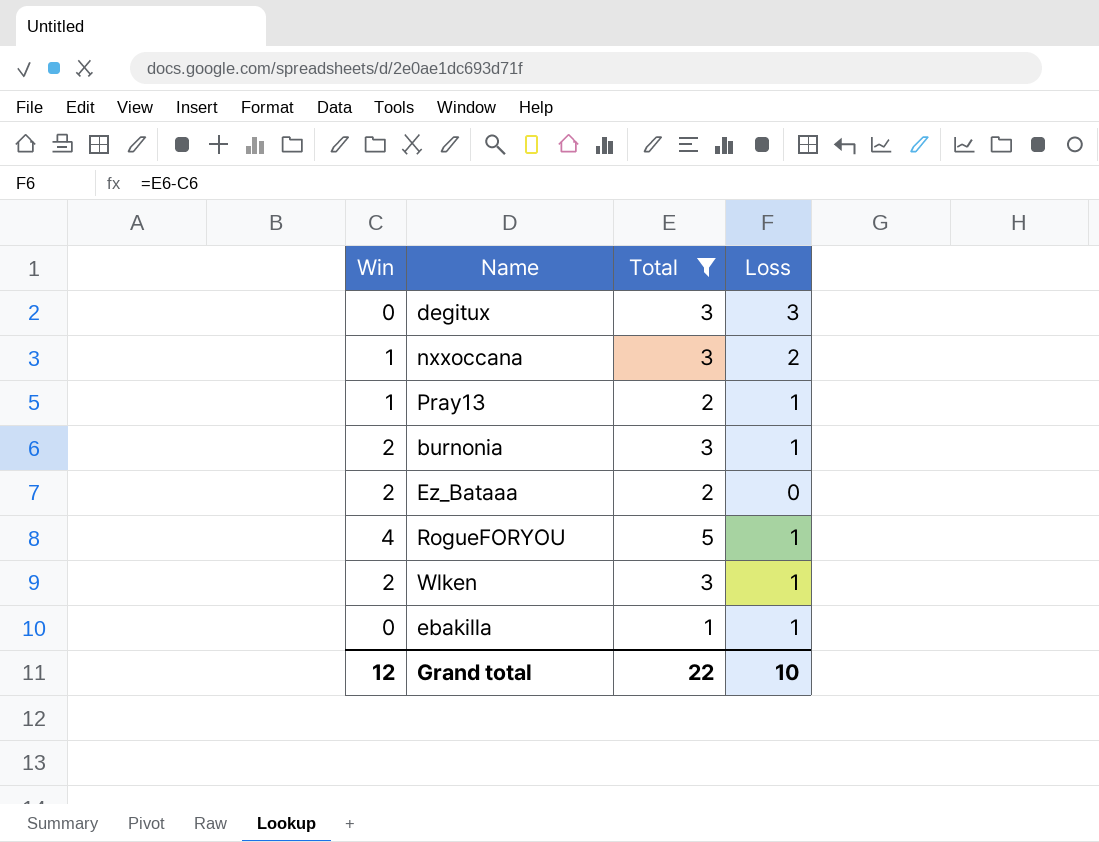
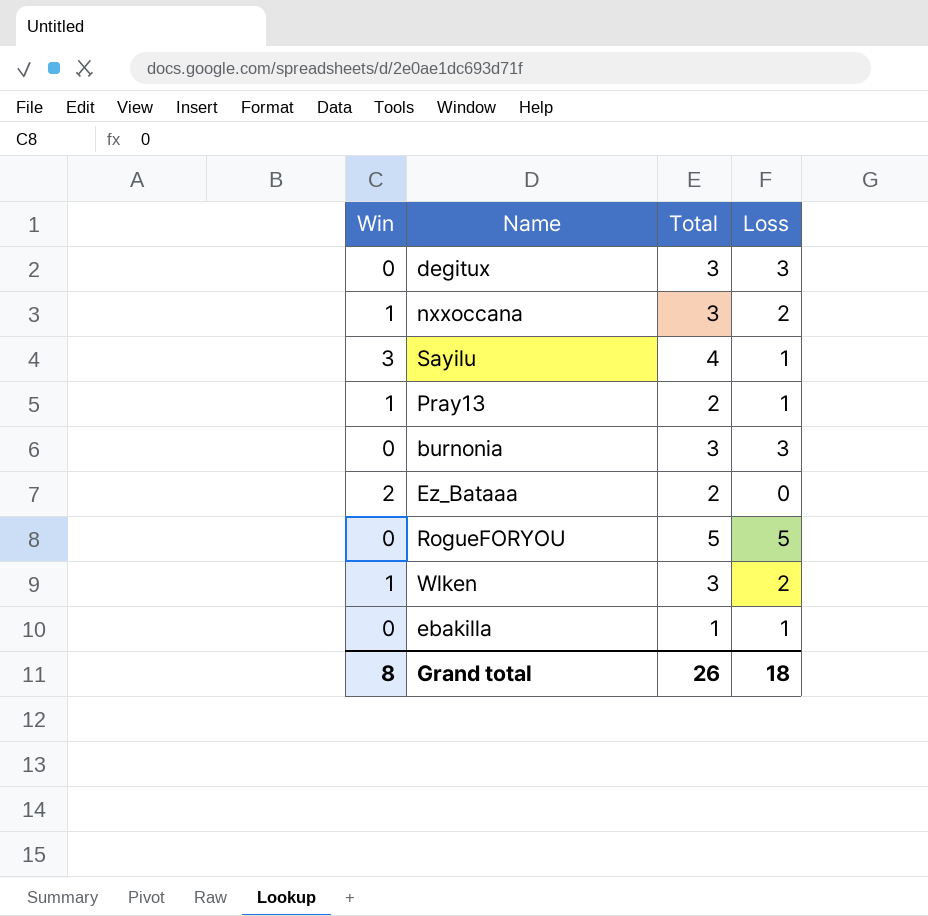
filter: Total != 4 -> none
burnonia | Win: 2 -> 0
burnonia | Loss: 1 -> 3
RogueFORYOU | Win: 4 -> 0
RogueFORYOU | Loss: 1 -> 5
Wlken | Win: 2 -> 1
Wlken | Loss: 1 -> 2
Grand total | Win: 12 -> 8
Grand total | Total: 22 -> 26
Grand total | Loss: 10 -> 18

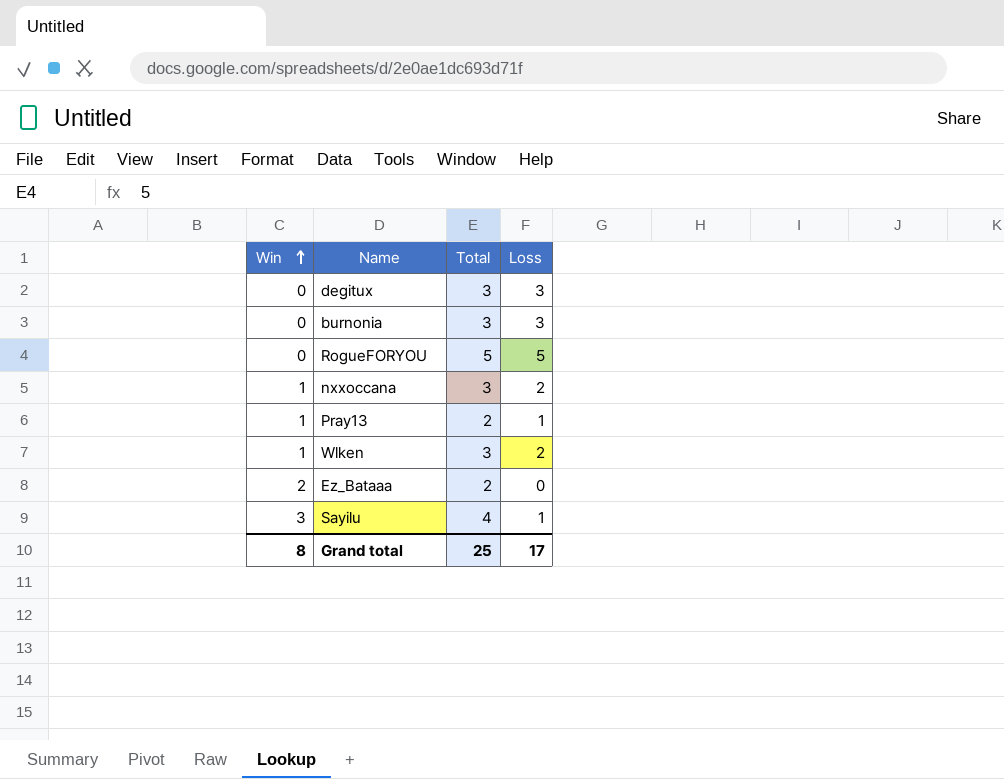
row order: none -> Win ascending
row ebakilla: 0 | 1 | 1 -> none
Grand total | Total: 26 -> 25
Grand total | Loss: 18 -> 17

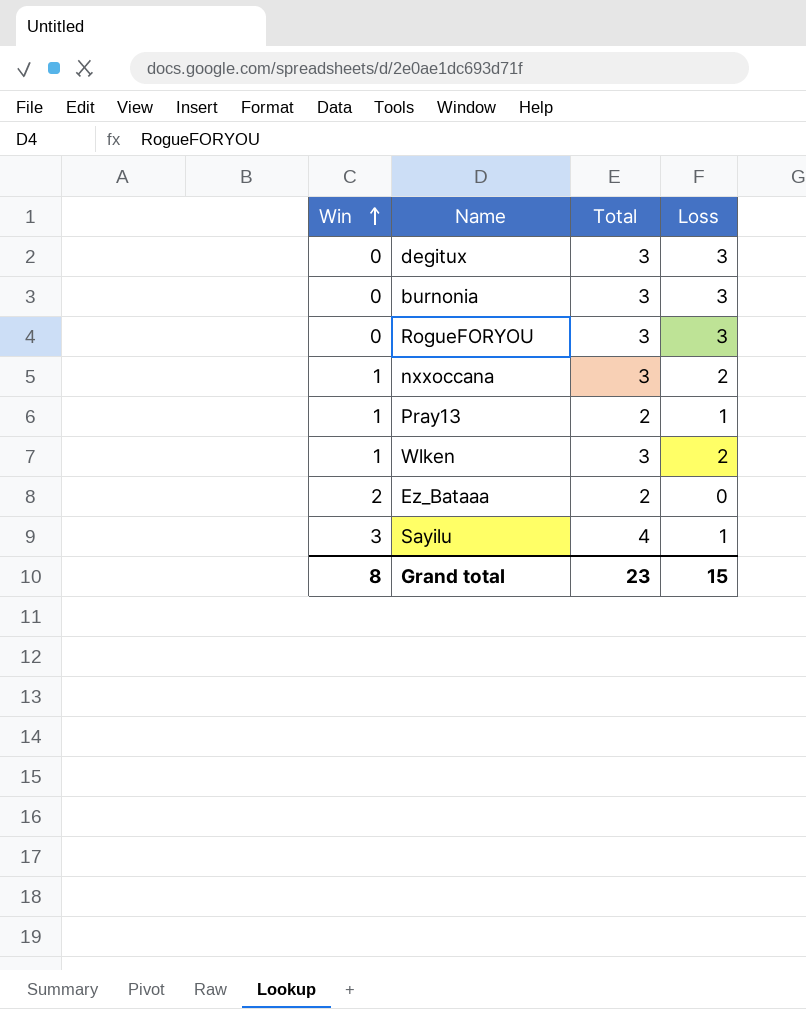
RogueFORYOU | Total: 5 -> 3
RogueFORYOU | Loss: 5 -> 3
Grand total | Total: 25 -> 23
Grand total | Loss: 17 -> 15

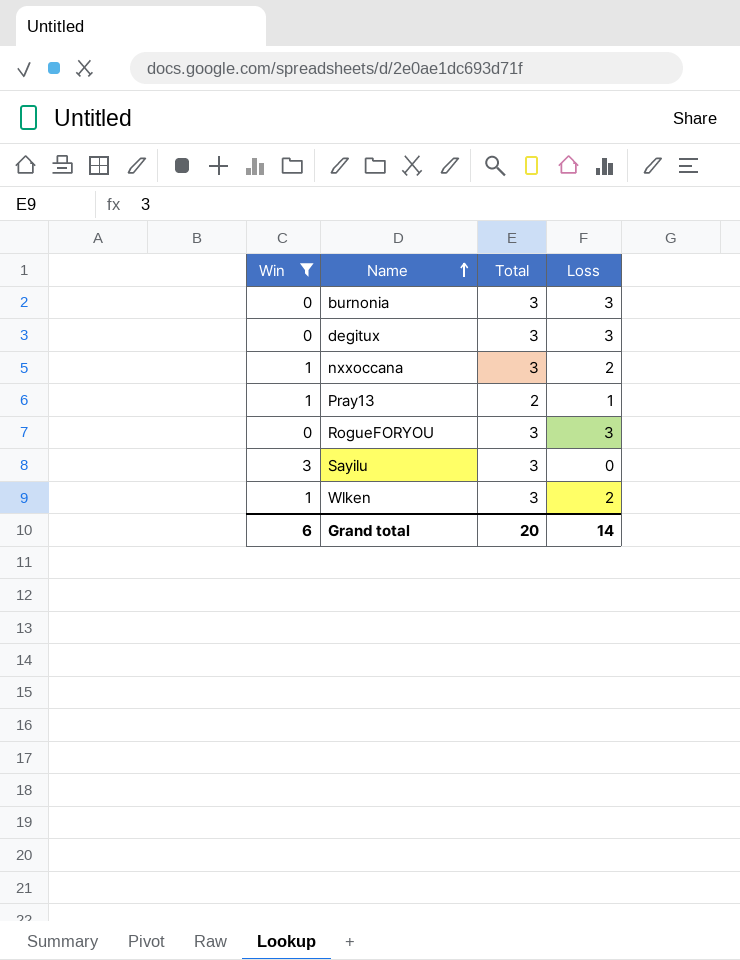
filter: none -> Win != 2
row order: Win ascending -> Name ascending
Sayilu | Total: 4 -> 3
Sayilu | Loss: 1 -> 0
Grand total | Win: 8 -> 6
Grand total | Total: 23 -> 20
Grand total | Loss: 15 -> 14

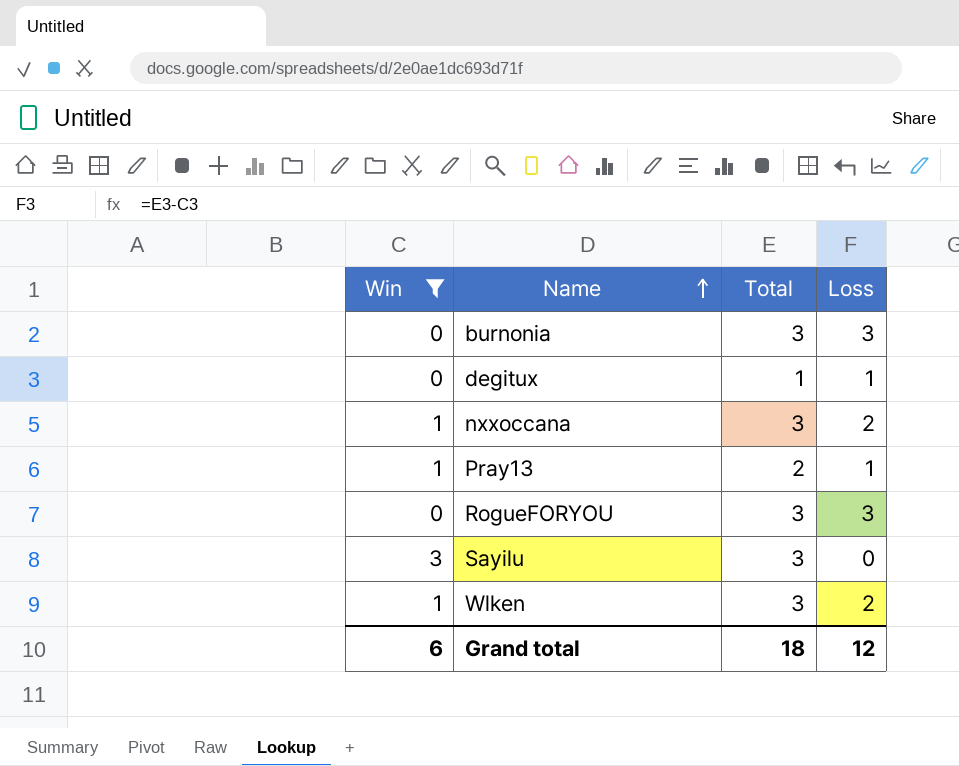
degitux | Total: 3 -> 1
degitux | Loss: 3 -> 1
Grand total | Total: 20 -> 18
Grand total | Loss: 14 -> 12

